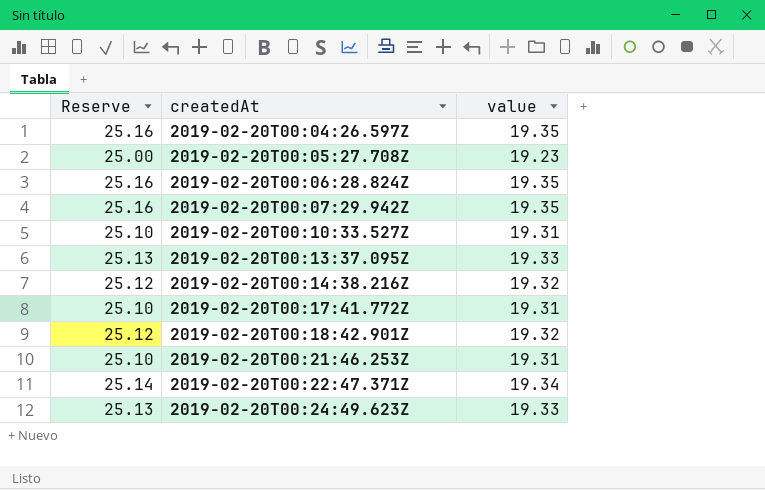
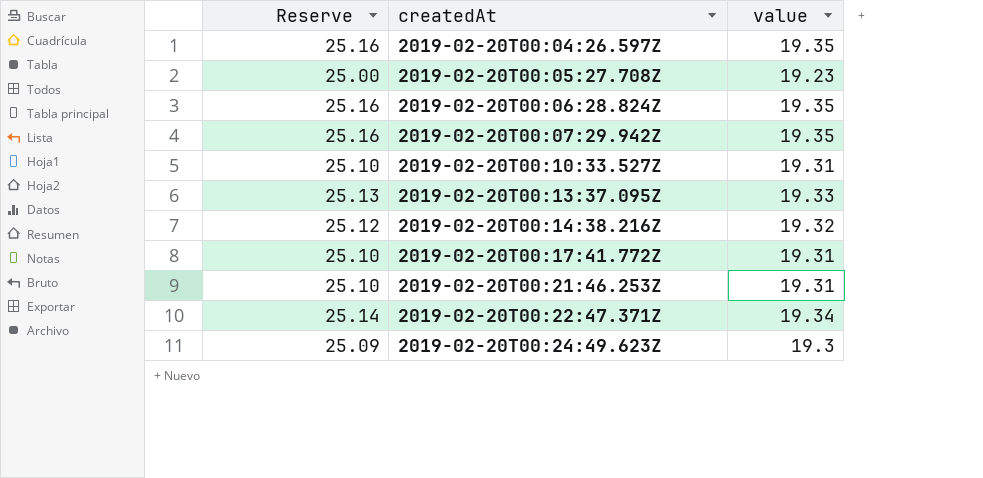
row 2019-02-20T00:18:42.901Z: 25.12 | 19.32 -> none
2019-02-20T00:24:49.623Z | Reserve: 25.13 -> 25.09
2019-02-20T00:24:49.623Z | value: 19.33 -> 19.3

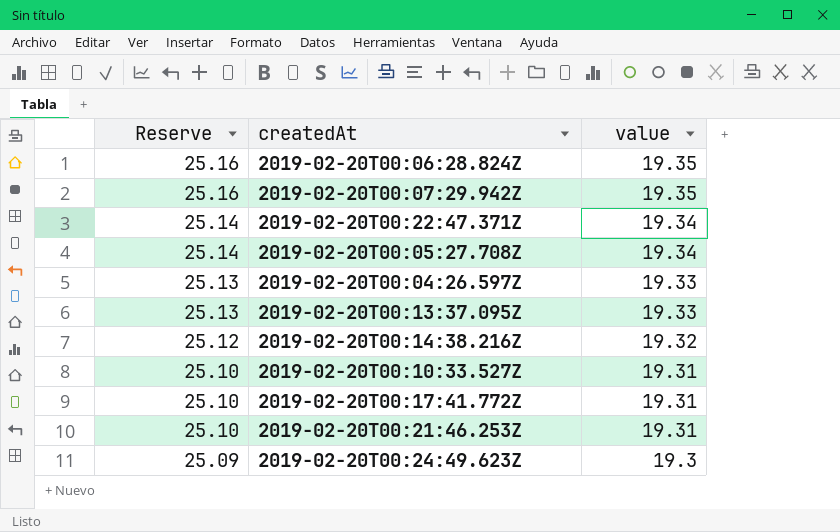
row order: createdAt ascending -> Reserve descending
2019-02-20T00:05:27.708Z | Reserve: 25.00 -> 25.14
2019-02-20T00:05:27.708Z | value: 19.23 -> 19.34
2019-02-20T00:04:26.597Z | Reserve: 25.16 -> 25.13
2019-02-20T00:04:26.597Z | value: 19.35 -> 19.33

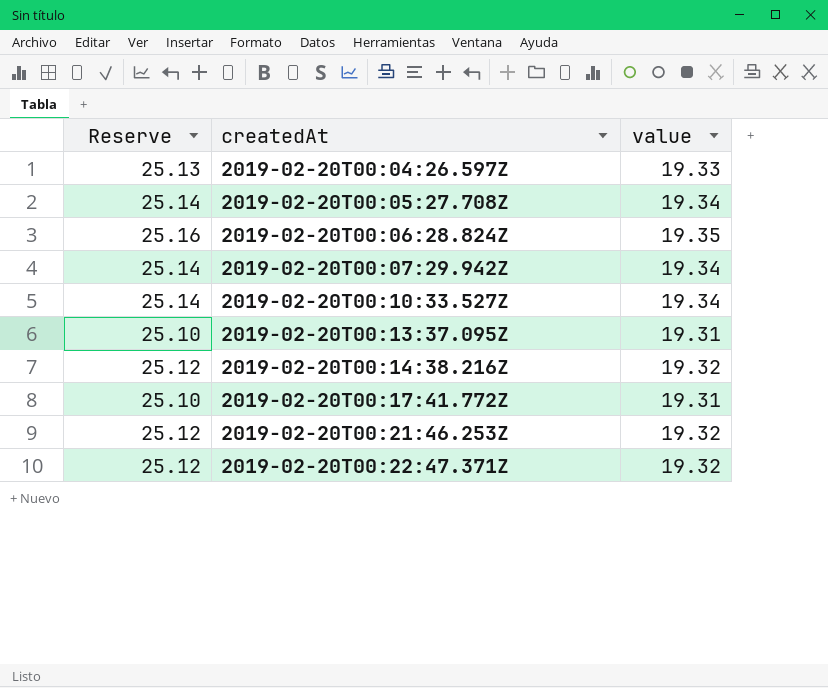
row order: Reserve descending -> createdAt ascending
row 2019-02-20T00:24:49.623Z: 25.09 | 19.3 -> none
2019-02-20T00:07:29.942Z | Reserve: 25.16 -> 25.14
2019-02-20T00:07:29.942Z | value: 19.35 -> 19.34
2019-02-20T00:10:33.527Z | Reserve: 25.10 -> 25.14
2019-02-20T00:10:33.527Z | value: 19.31 -> 19.34
2019-02-20T00:13:37.095Z | Reserve: 25.13 -> 25.10
2019-02-20T00:13:37.095Z | value: 19.33 -> 19.31
2019-02-20T00:21:46.253Z | Reserve: 25.10 -> 25.12
2019-02-20T00:21:46.253Z | value: 19.31 -> 19.32
2019-02-20T00:22:47.371Z | Reserve: 25.14 -> 25.12
2019-02-20T00:22:47.371Z | value: 19.34 -> 19.32

